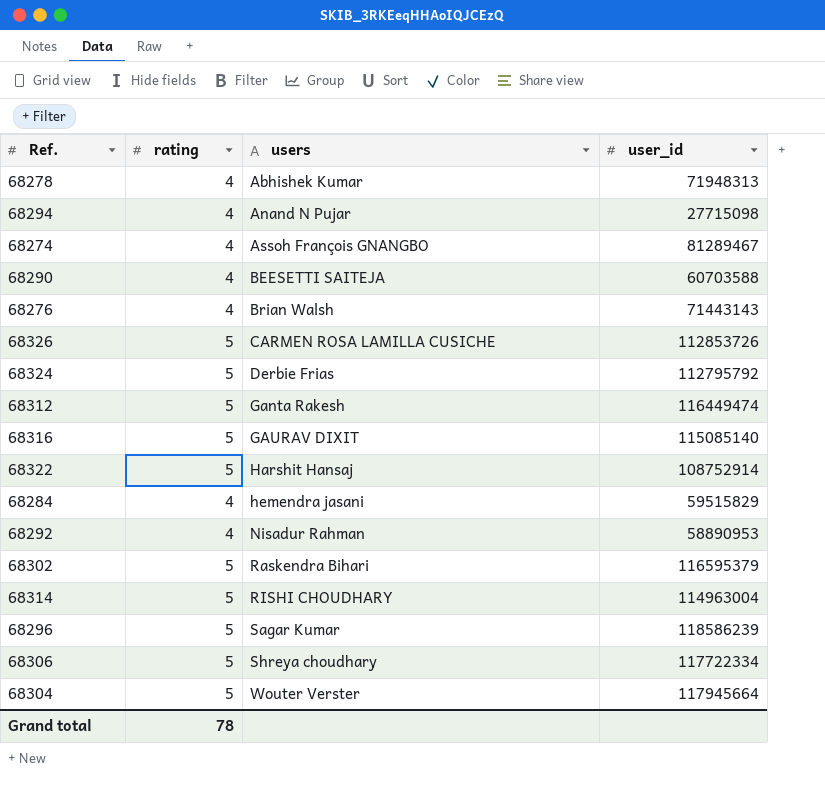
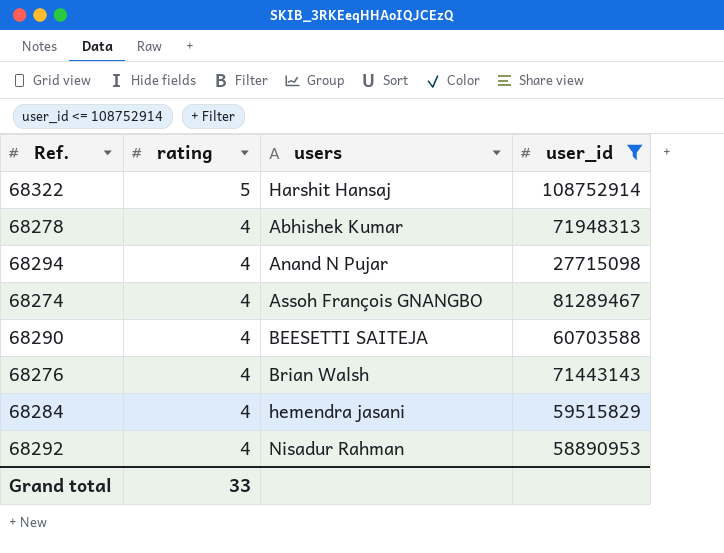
filter: none -> user_id <= 108752914
row order: users ascending -> rating descending
Grand total | rating: 78 -> 33

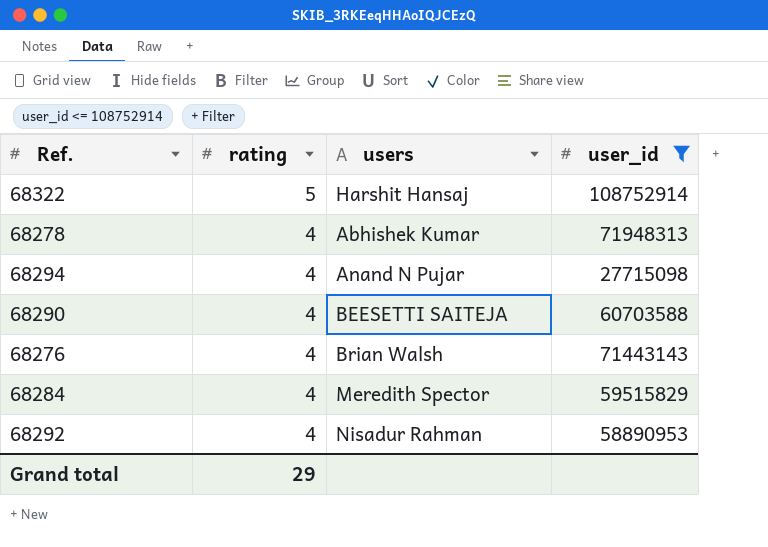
row 68274: 4 | Assoh François GNANGBO | 81289467 -> none
68284 | users: hemendra jasani -> Meredith Spector
Grand total | rating: 33 -> 29

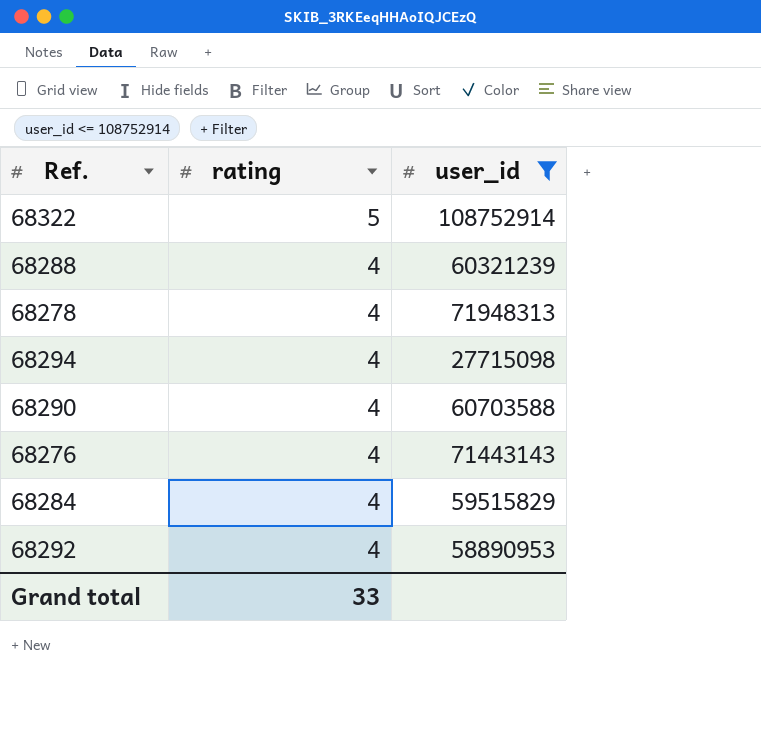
column users | position: 3 -> none
row 68288: none -> 4 | 60321239
Grand total | rating: 29 -> 33

